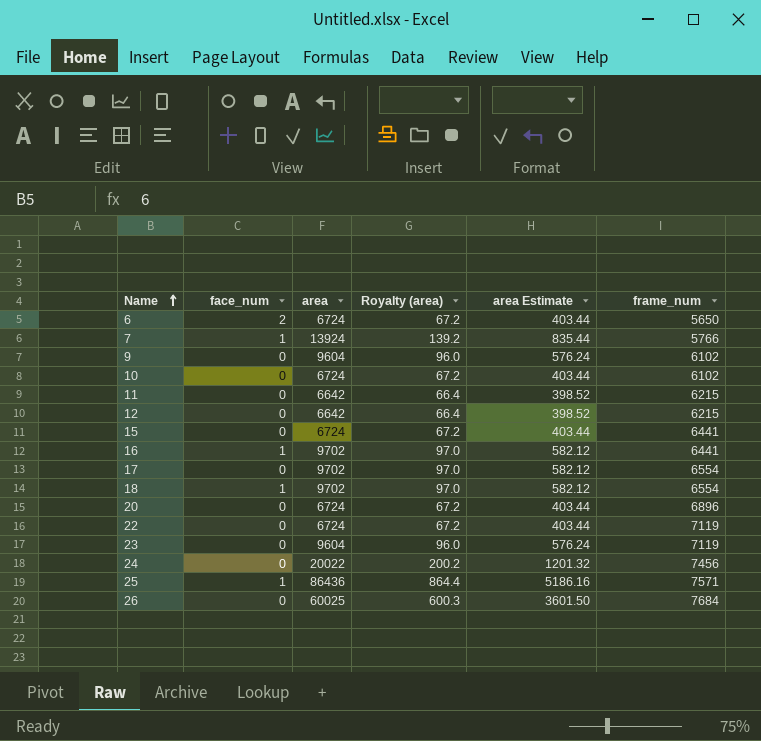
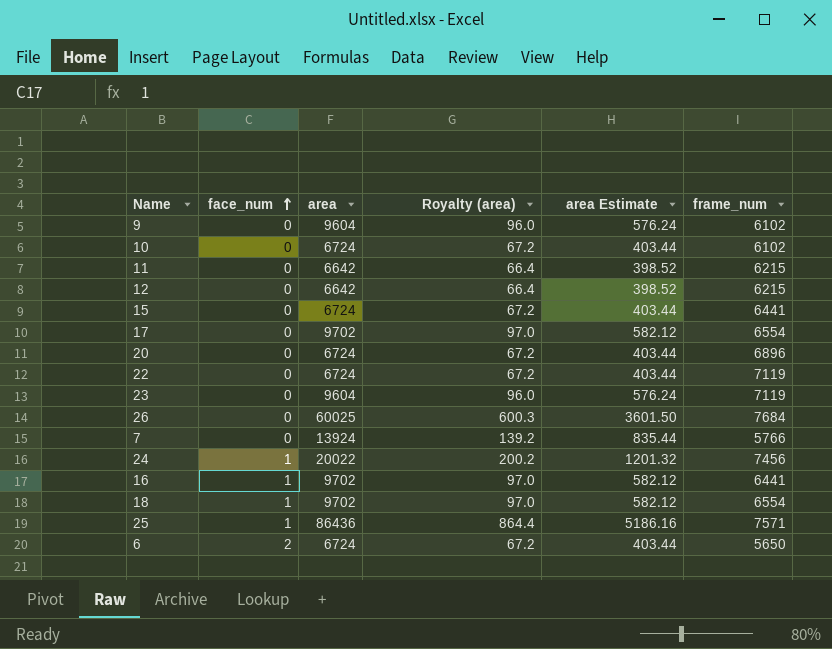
row order: Name ascending -> face_num ascending
7 | face_num: 1 -> 0
24 | face_num: 0 -> 1

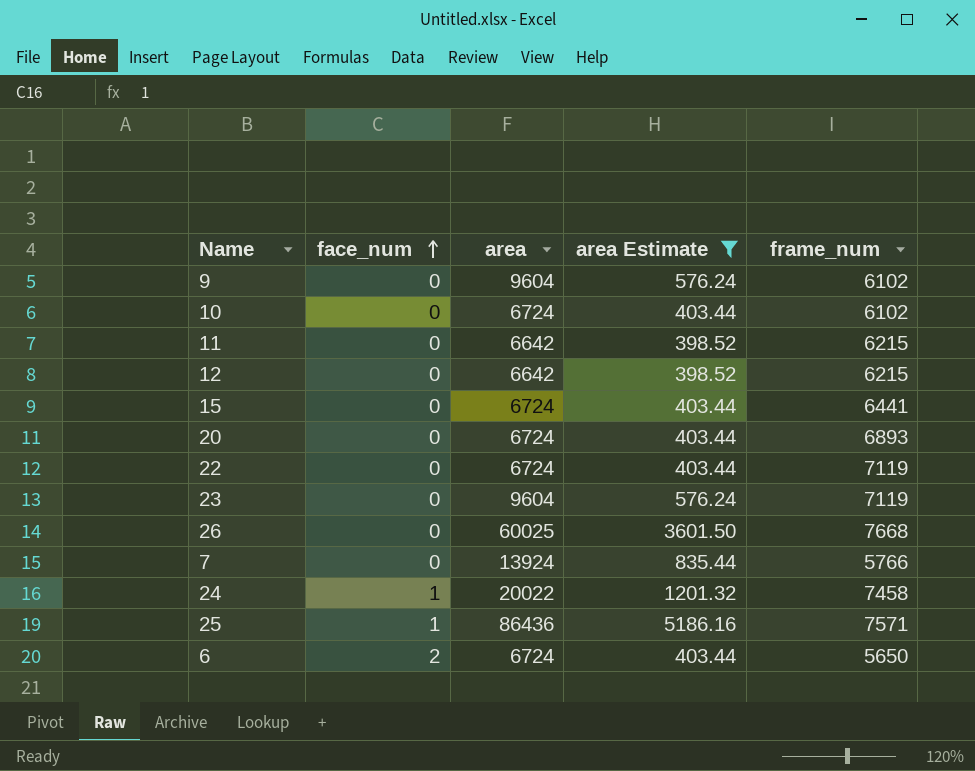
filter: none -> area Estimate != 582.12
column Royalty (area) | formula: [area] * 0.01 -> none
20 | frame_num: 6896 -> 6893
26 | frame_num: 7684 -> 7668
24 | frame_num: 7456 -> 7458

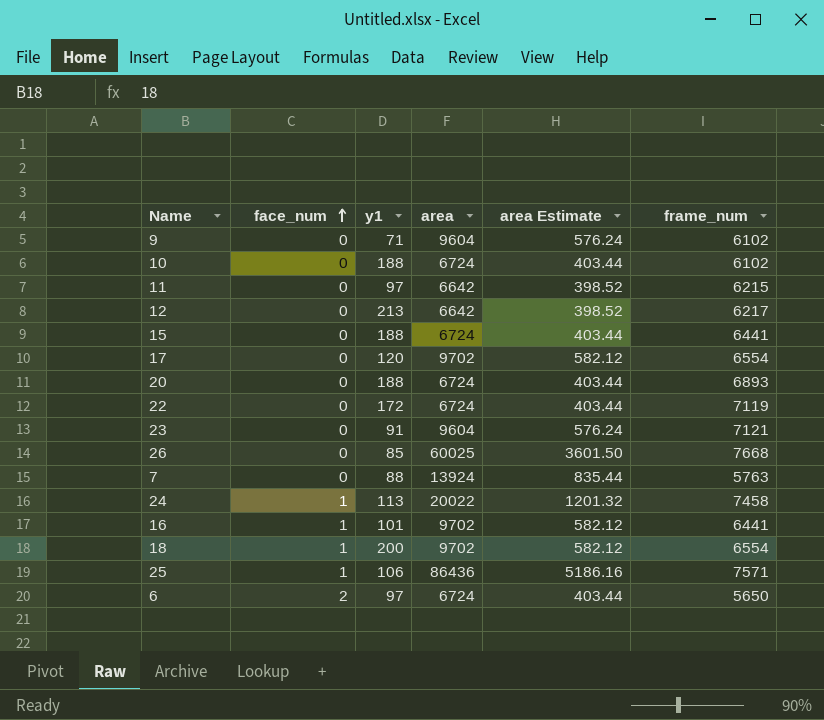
filter: area Estimate != 582.12 -> none
column y1 | position: none -> 3
12 | frame_num: 6215 -> 6217
23 | frame_num: 7119 -> 7121
7 | frame_num: 5766 -> 5763

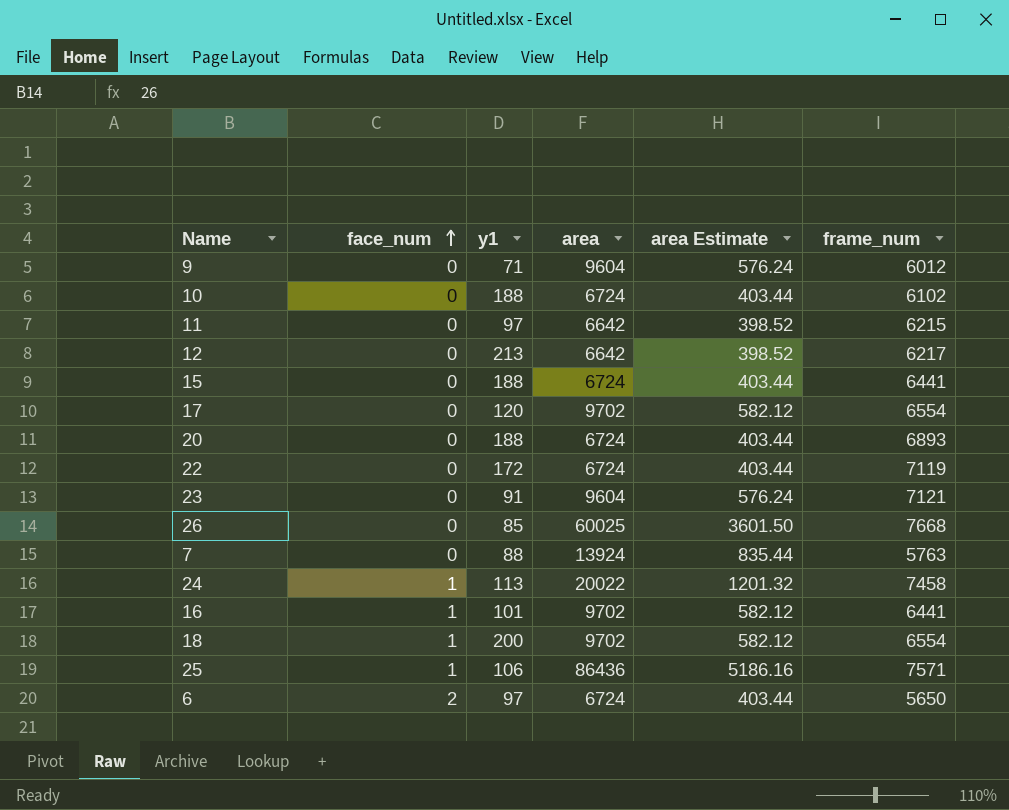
9 | frame_num: 6102 -> 6012

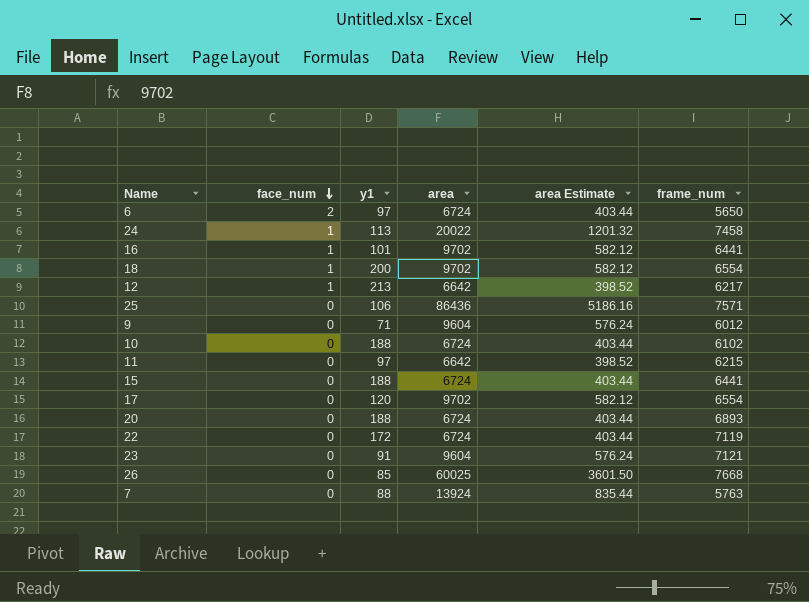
row order: face_num ascending -> face_num descending
12 | face_num: 0 -> 1
25 | face_num: 1 -> 0

